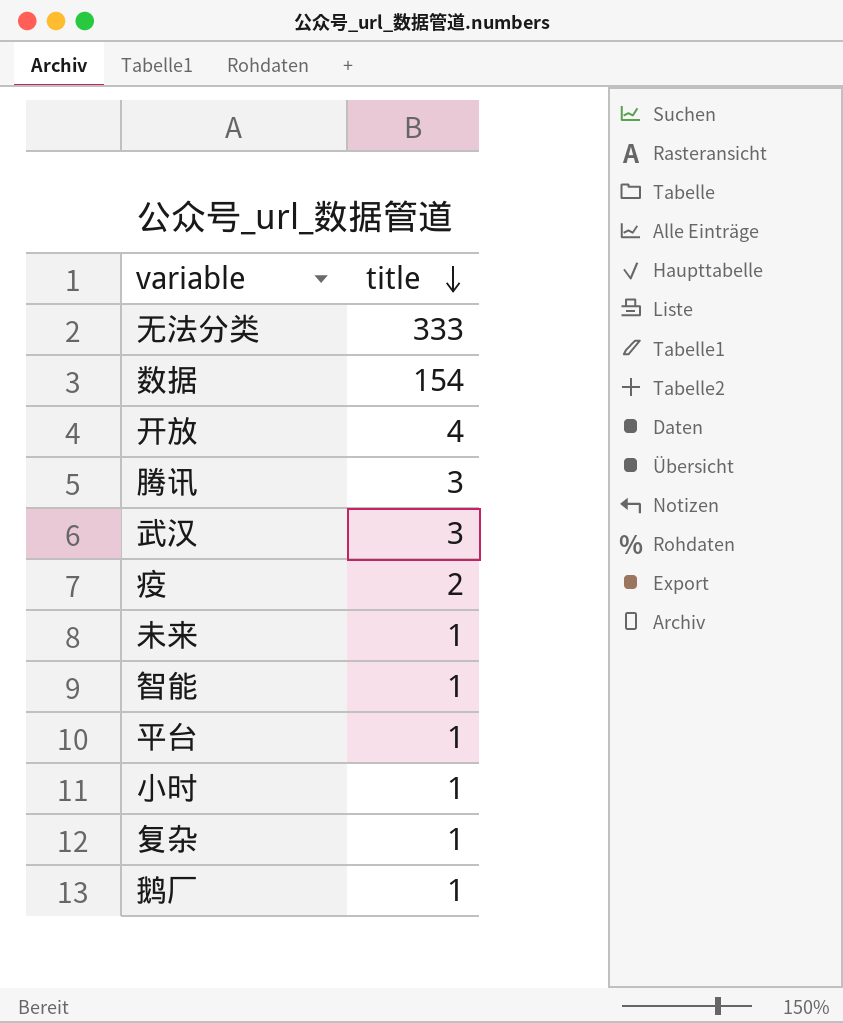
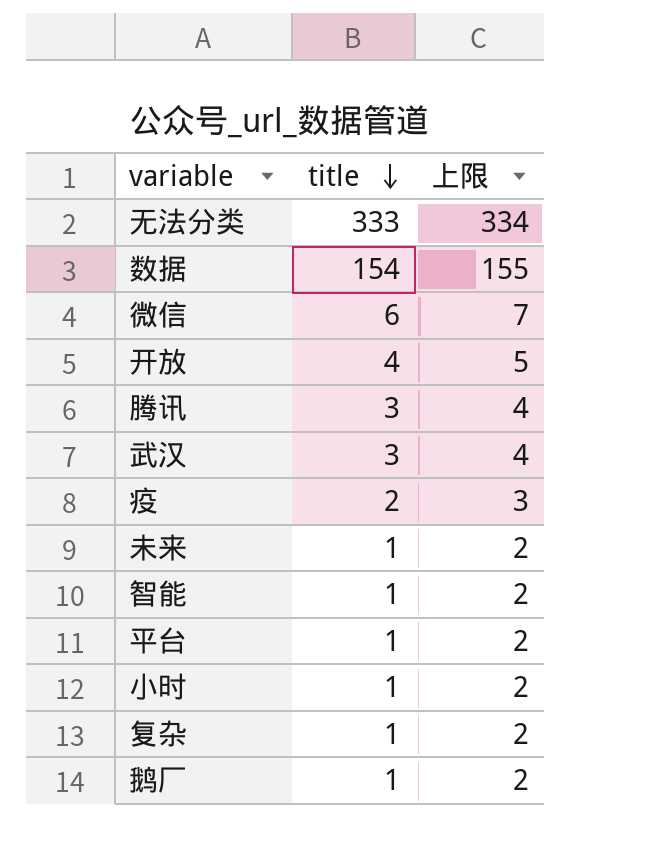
column 上限 | formula: none -> [title] + 1
row 微信: none -> 6 | 7

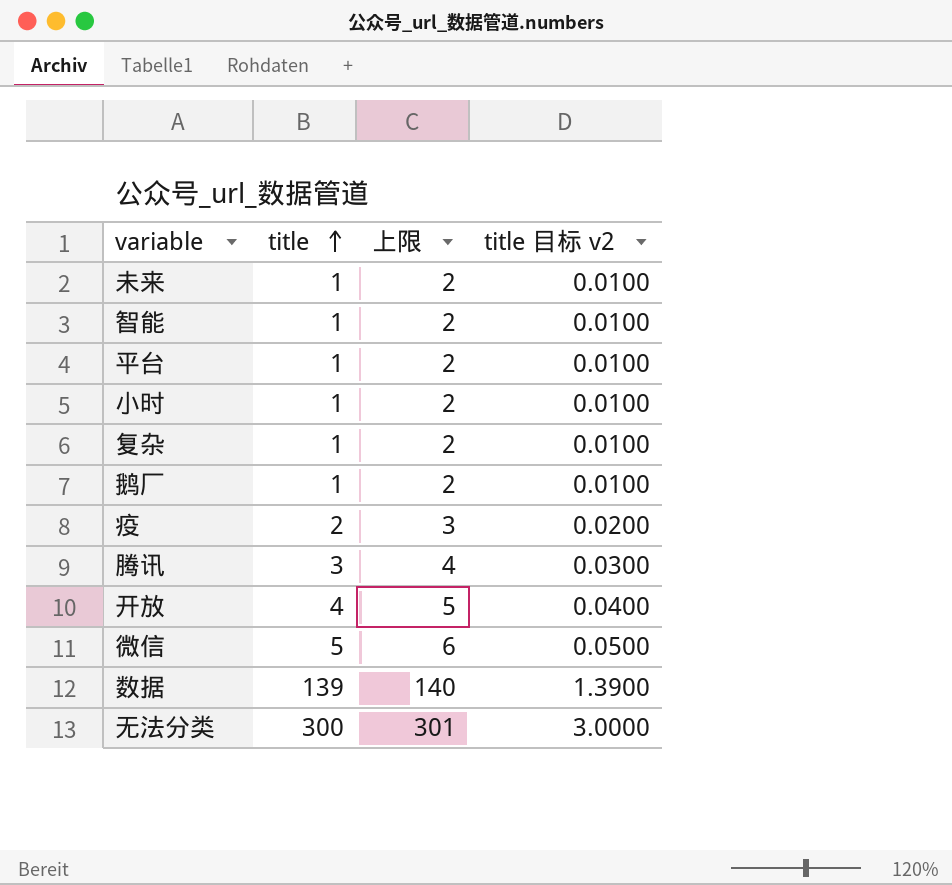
row order: title descending -> title ascending
column title 目标 v2 | formula: none -> [title] * 0.01
row 武汉: 3 | 4 -> none
微信 | title: 6 -> 5
微信 | 上限: 7 -> 6
数据 | title: 154 -> 139
数据 | 上限: 155 -> 140
无法分类 | title: 333 -> 300
无法分类 | 上限: 334 -> 301

